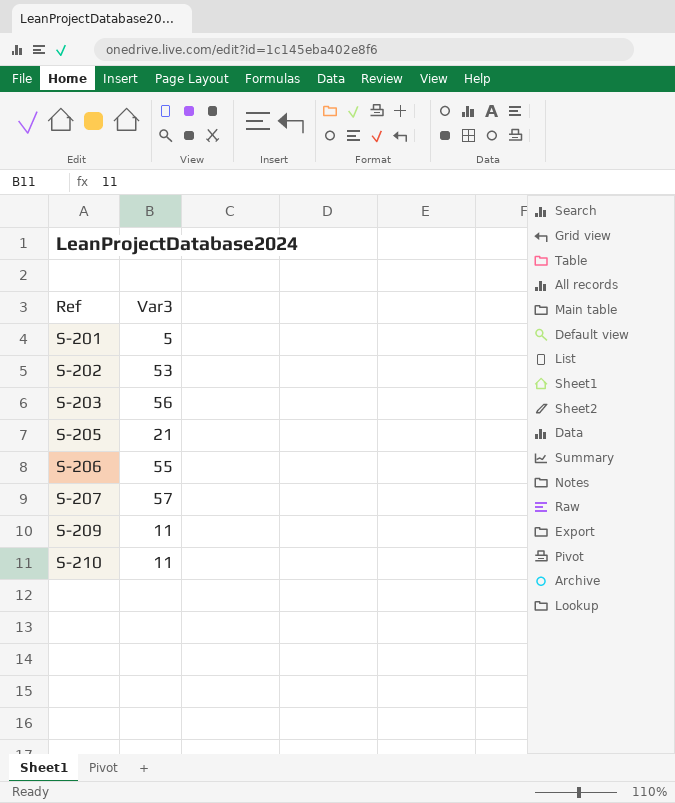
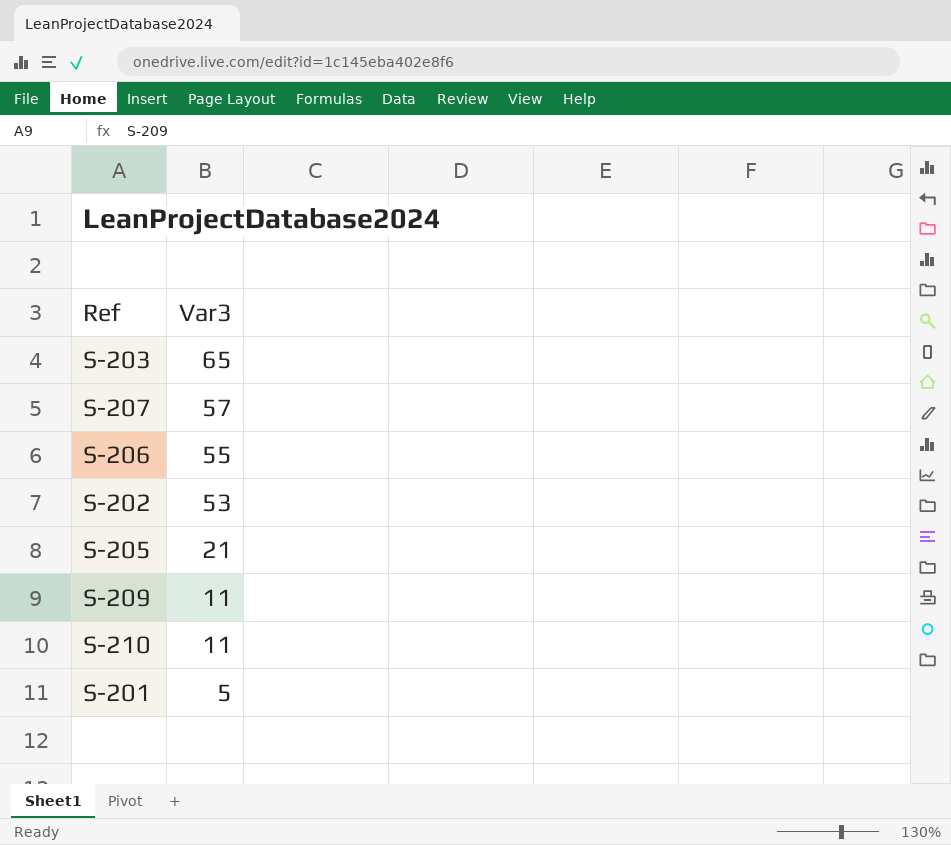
row order: Ref ascending -> Var3 descending
S-203 | Var3: 56 -> 65

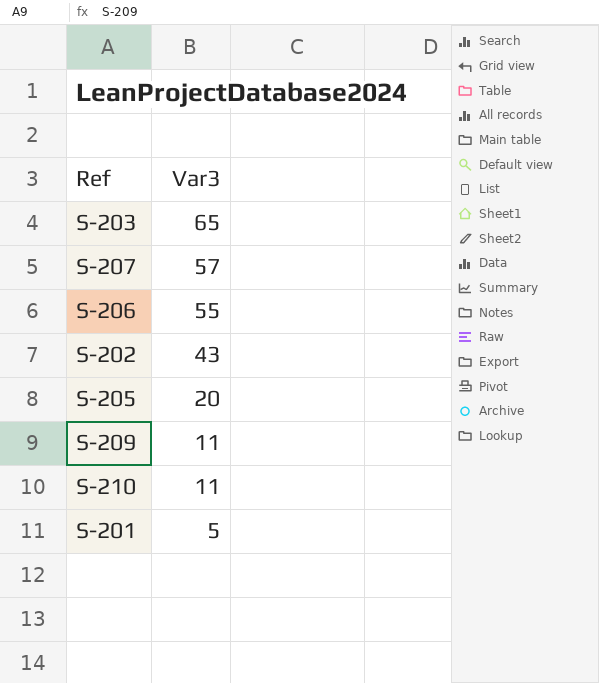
S-202 | Var3: 53 -> 43
S-205 | Var3: 21 -> 20

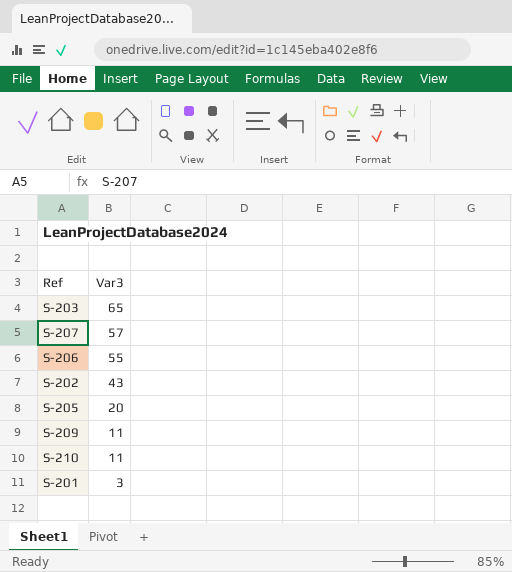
S-201 | Var3: 5 -> 3

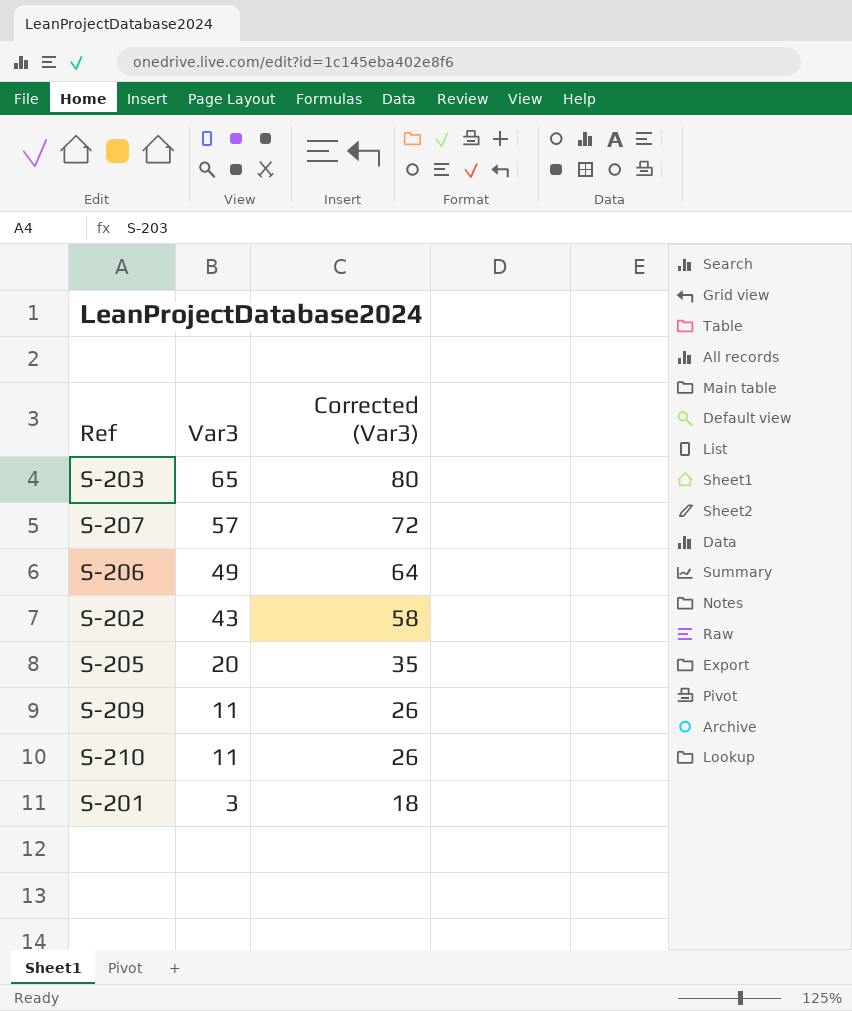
column Corrected (Var3) | formula: none -> [Var3] + 15
S-206 | Var3: 55 -> 49

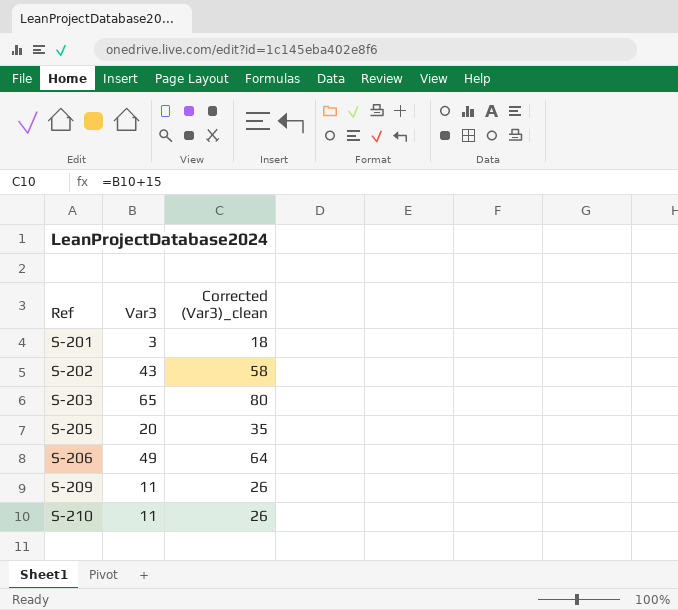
row order: Var3 descending -> Ref ascending
column name: Corrected (Var3) -> Corrected (Var3)_clean
row S-207: 57 | 72 -> none

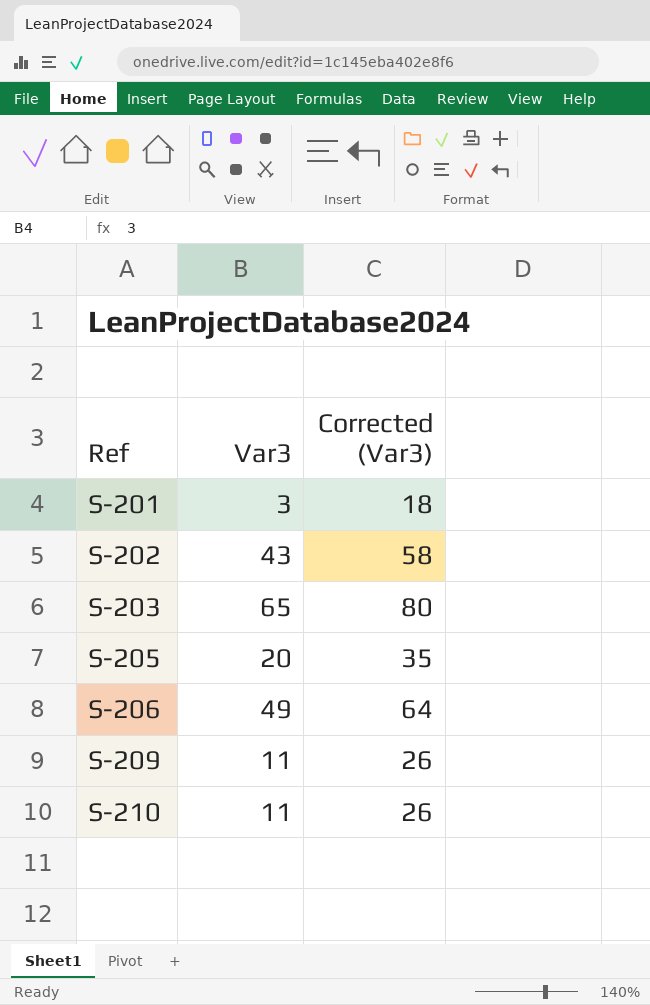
column name: Corrected (Var3)_clean -> Corrected (Var3)

